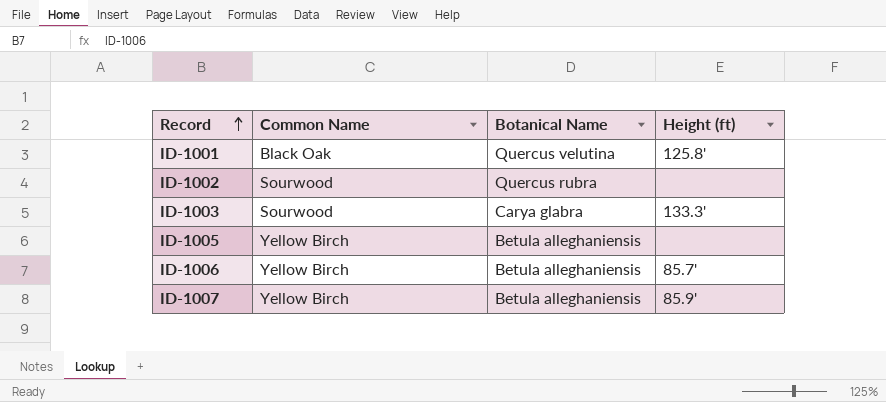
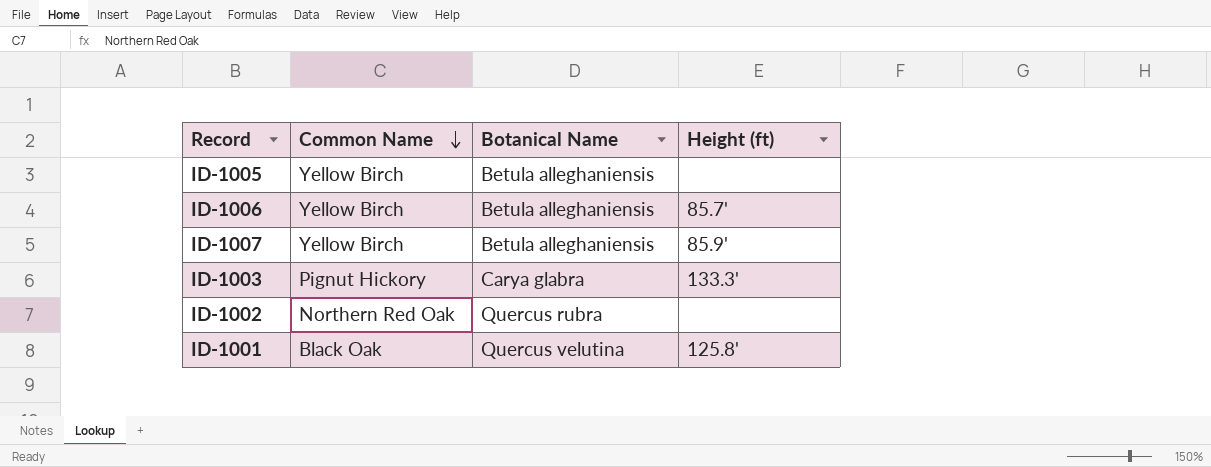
row order: Record ascending -> Common Name descending
ID-1003 | Common Name: Sourwood -> Pignut Hickory
ID-1002 | Common Name: Sourwood -> Northern Red Oak

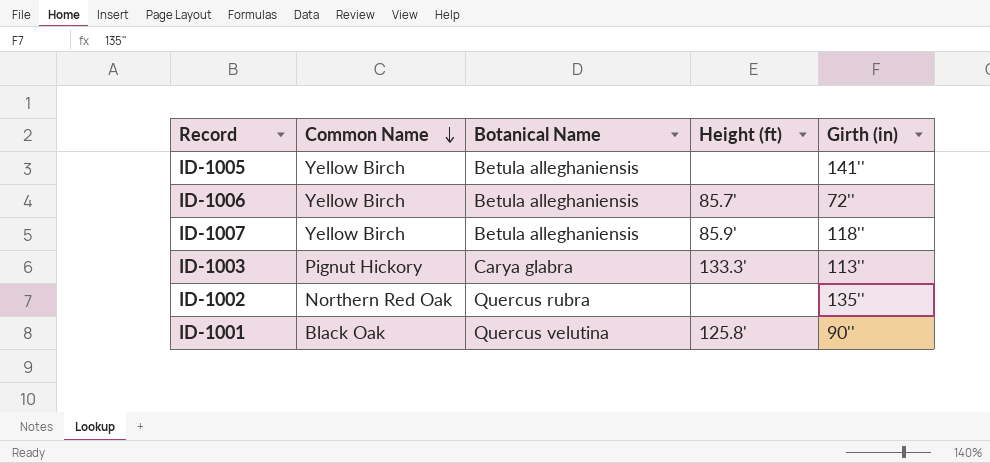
column Girth (in) | position: none -> 5

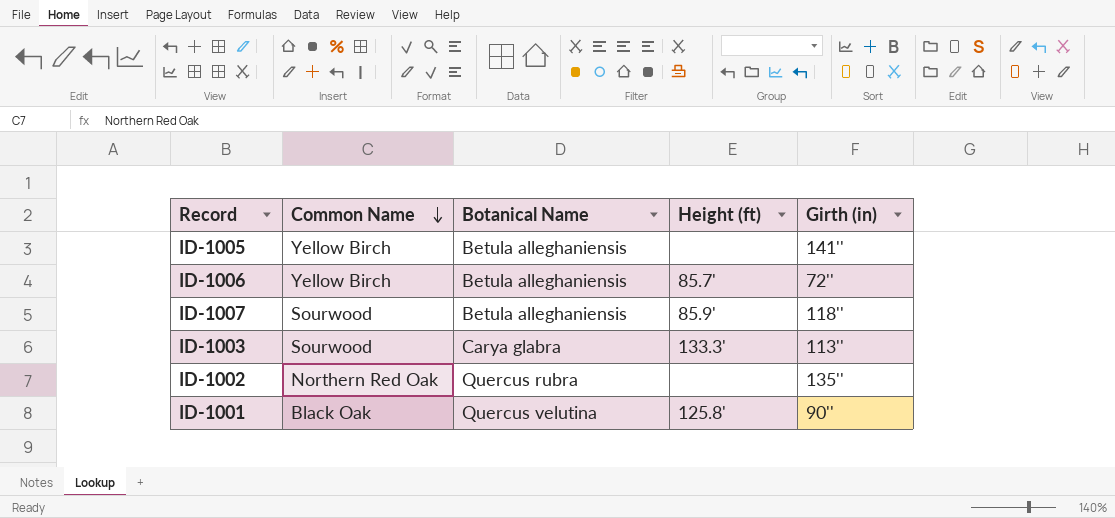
ID-1007 | Common Name: Yellow Birch -> Sourwood
ID-1003 | Common Name: Pignut Hickory -> Sourwood

